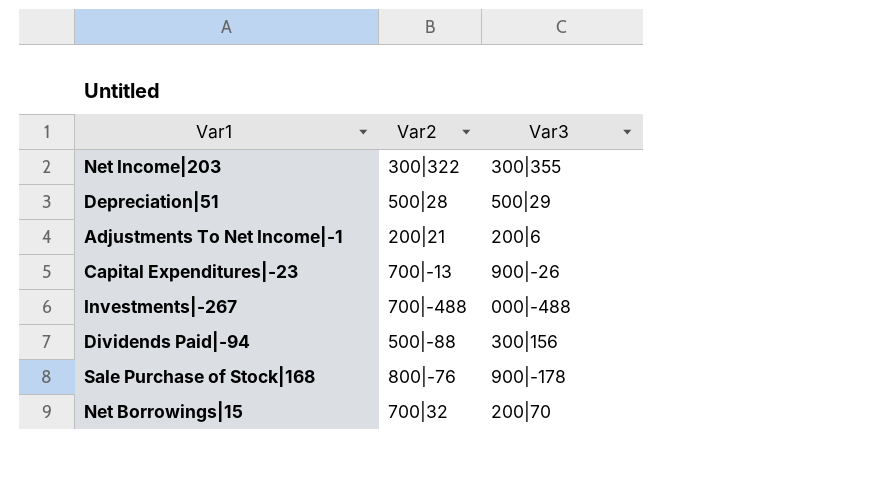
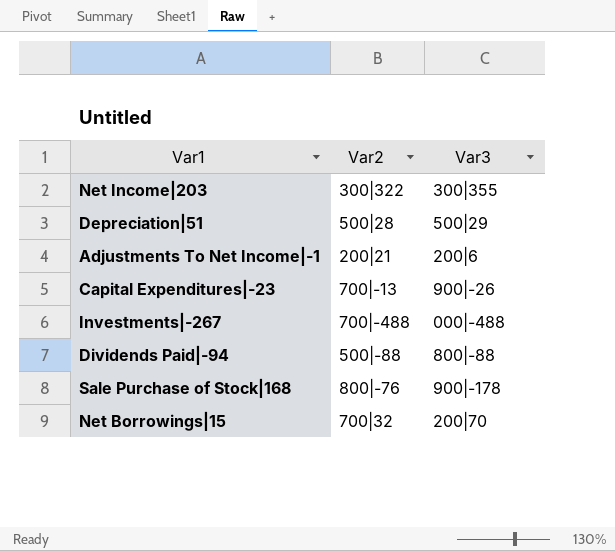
Dividends Paid|-94 | Var3: 300|156 -> 800|-88

